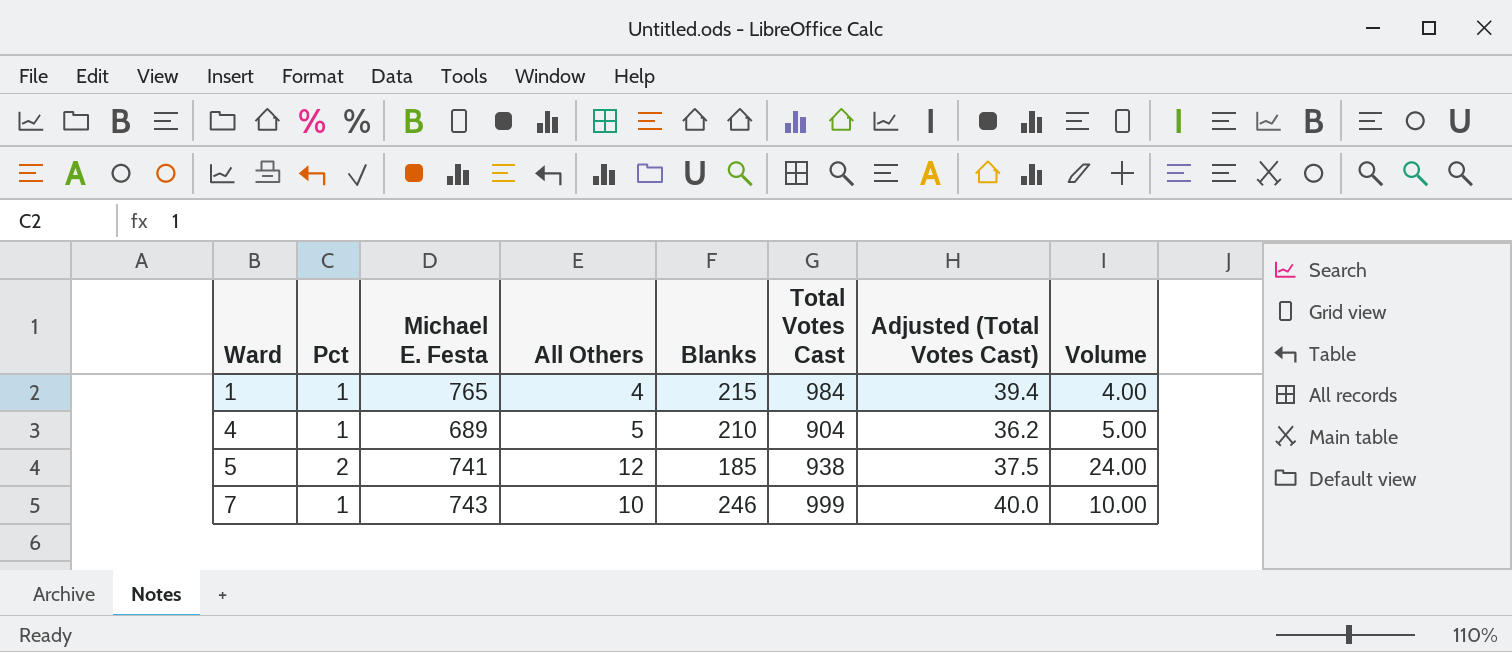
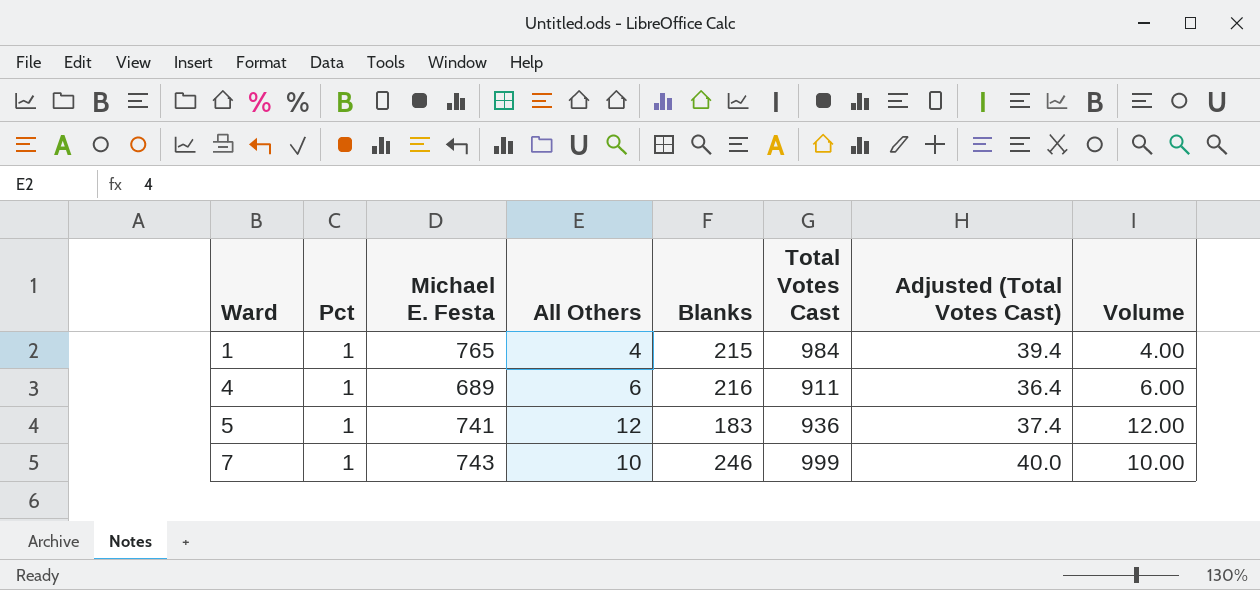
4 | All Others: 5 -> 6
4 | Blanks: 210 -> 216
4 | Total Votes Cast: 904 -> 911
4 | Adjusted (Total Votes Cast): 36.2 -> 36.4
4 | Volume: 5.00 -> 6.00
5 | Pct: 2 -> 1
5 | Blanks: 185 -> 183
5 | Total Votes Cast: 938 -> 936
5 | Adjusted (Total Votes Cast): 37.5 -> 37.4
5 | Volume: 24.00 -> 12.00

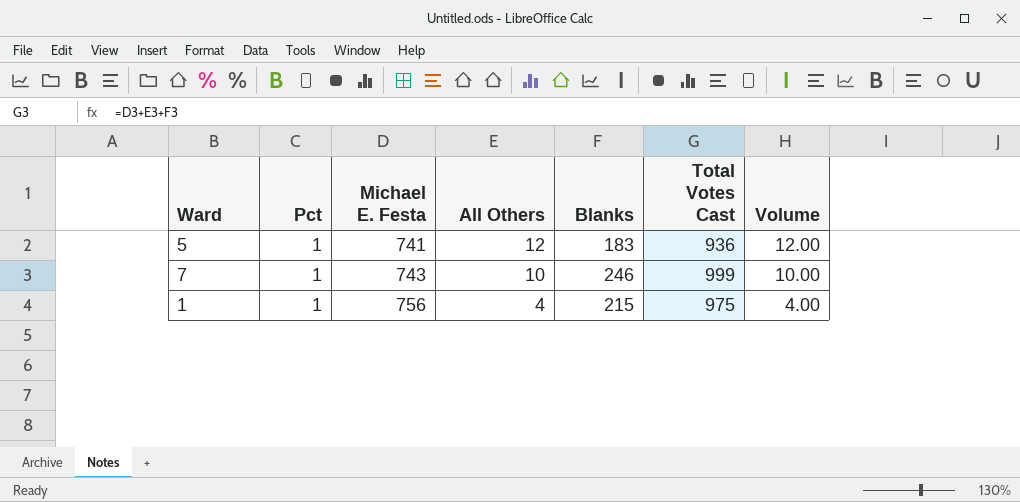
row order: Ward ascending -> Michael E. Festa ascending
column Adjusted (Total Votes Cast) | formula: [Total Votes Cast] * 0.04 -> none
row 4: 1 | 689 | 6 | 216 | 911 | 36.4 | 6.00 -> none
1 | Michael E. Festa: 765 -> 756
1 | Total Votes Cast: 984 -> 975

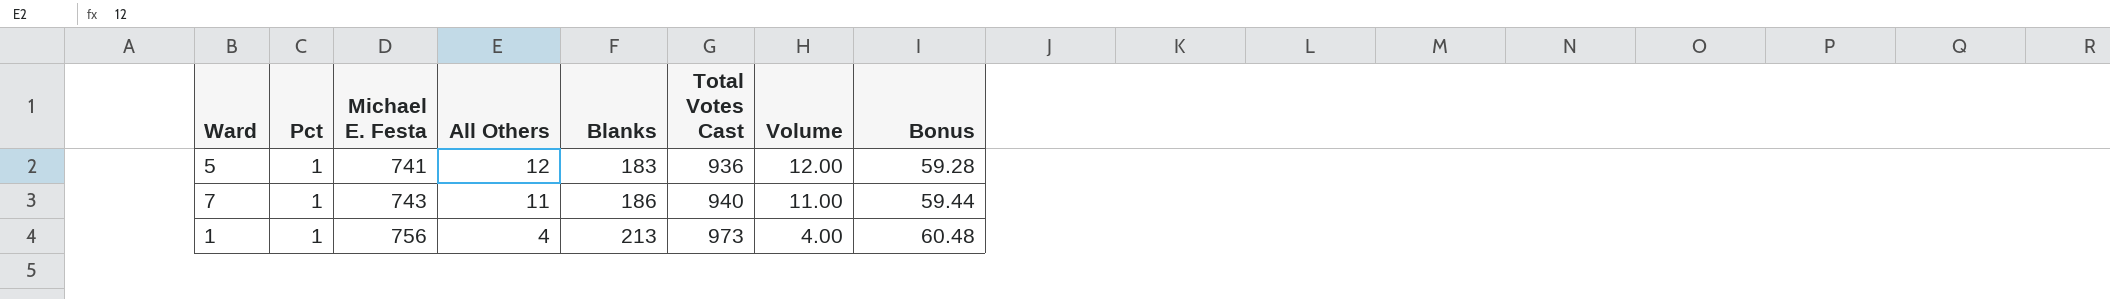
column Bonus | formula: none -> [Michael E. Festa] * 0.08
7 | All Others: 10 -> 11
7 | Blanks: 246 -> 186
7 | Total Votes Cast: 999 -> 940
7 | Volume: 10.00 -> 11.00
1 | Blanks: 215 -> 213
1 | Total Votes Cast: 975 -> 973

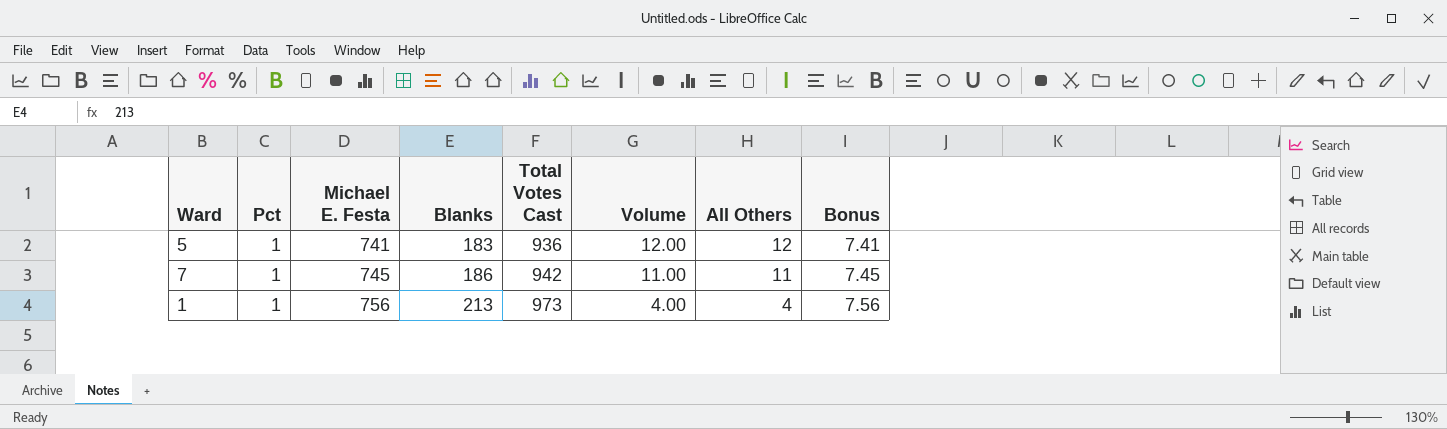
column All Others | position: 4 -> 7
column Bonus | formula: [Michael E. Festa] * 0.08 -> [Michael E. Festa] * 0.01
7 | Michael E. Festa: 743 -> 745
7 | Total Votes Cast: 940 -> 942

